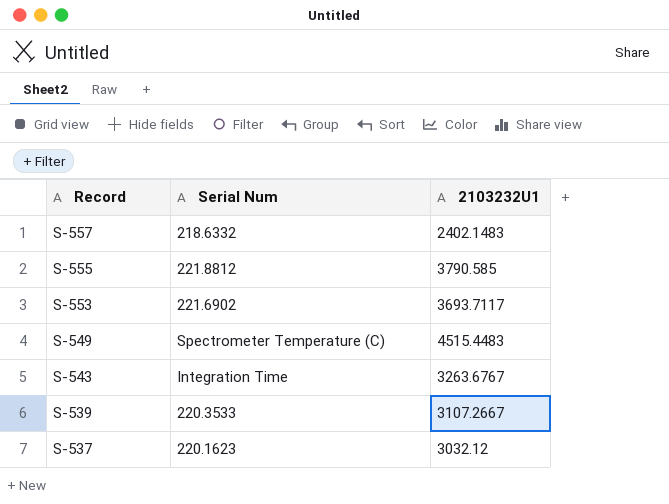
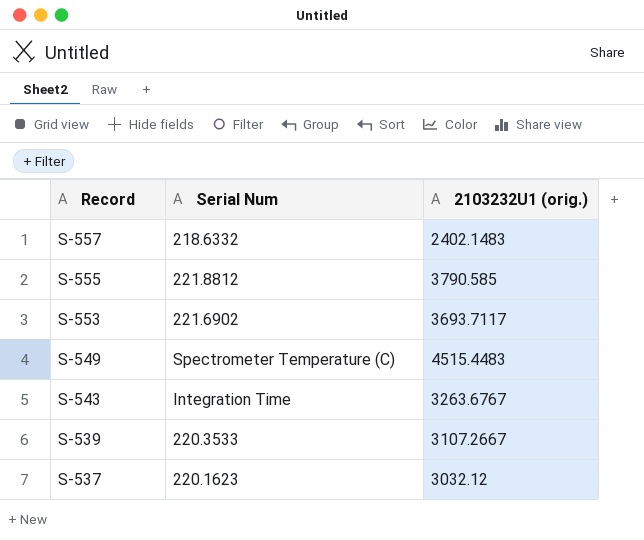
column name: 2103232U1 -> 2103232U1 (orig.)

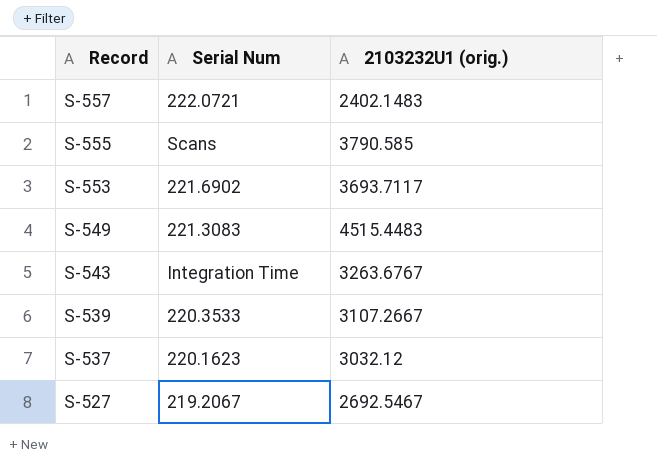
S-557 | Serial Num: 218.6332 -> 222.0721
S-555 | Serial Num: 221.8812 -> Scans
S-549 | Serial Num: Spectrometer Temperature (C) -> 221.3083
row S-527: none -> 219.2067 | 2692.5467

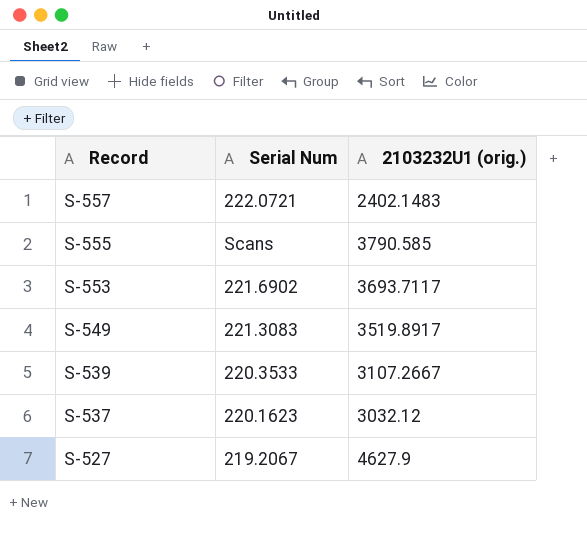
row S-543: Integration Time | 3263.6767 -> none
S-549 | 2103232U1 (orig.): 4515.4483 -> 3519.8917
S-527 | 2103232U1 (orig.): 2692.5467 -> 4627.9

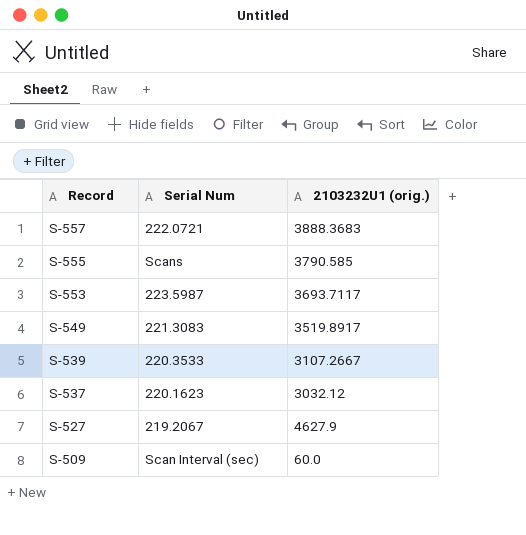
S-557 | 2103232U1 (orig.): 2402.1483 -> 3888.3683
S-553 | Serial Num: 221.6902 -> 223.5987
row S-509: none -> Scan Interval (sec) | 60.0

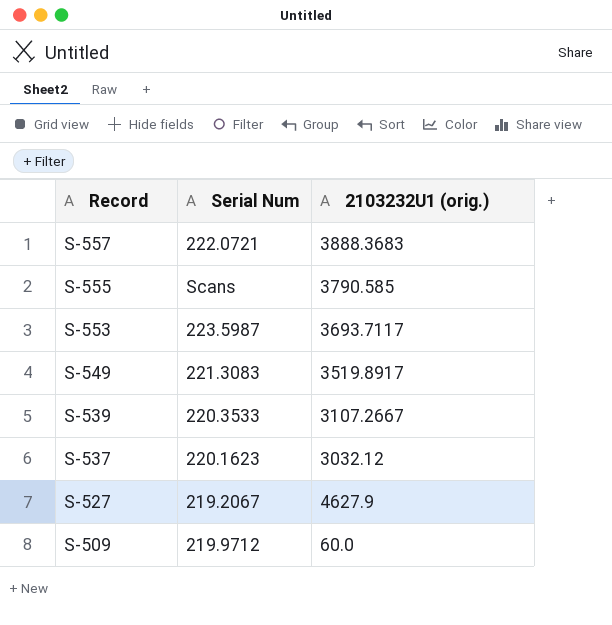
S-509 | Serial Num: Scan Interval (sec) -> 219.9712

